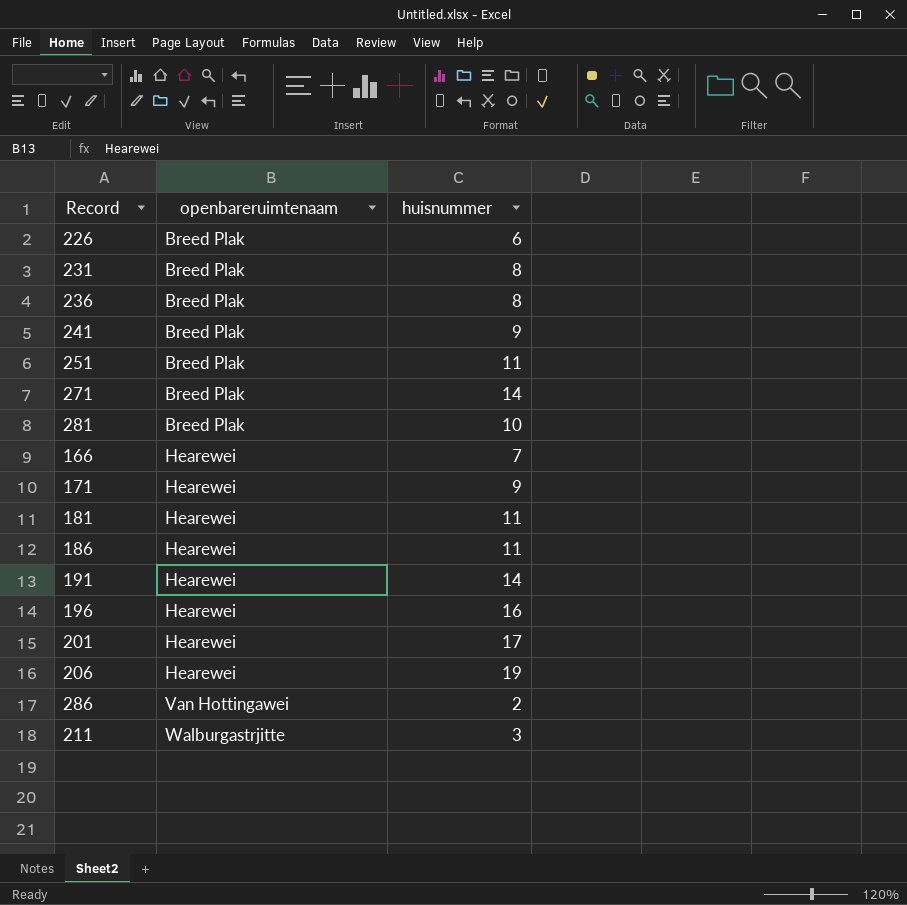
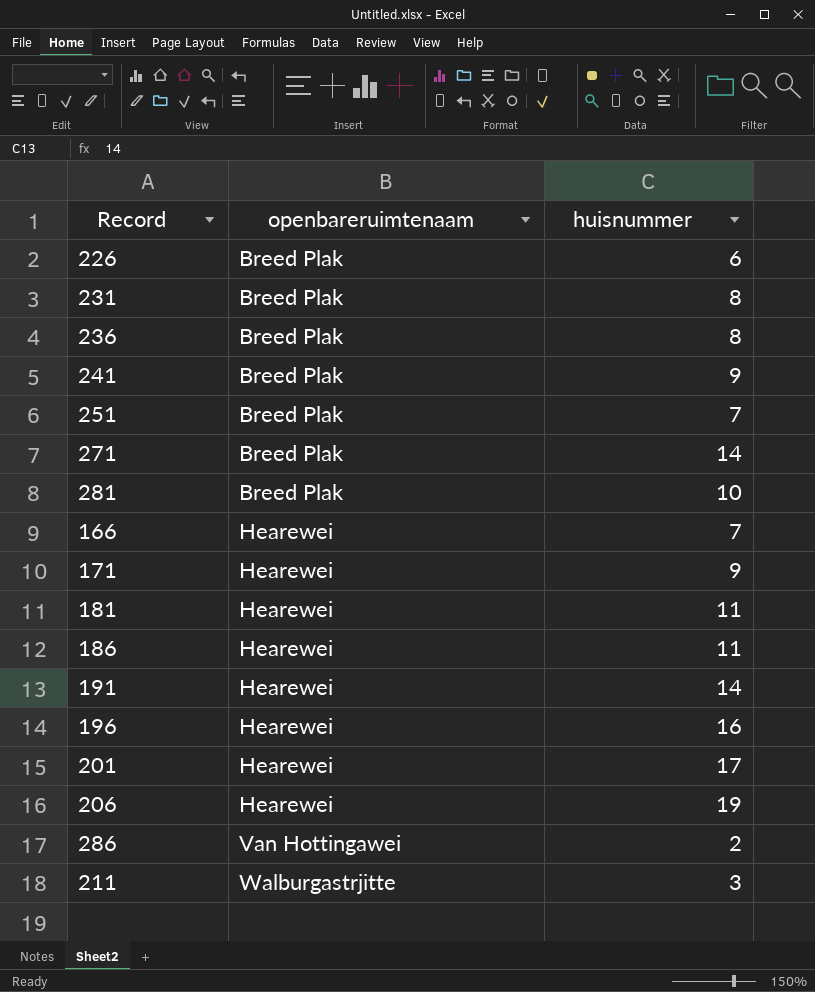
251 | huisnummer: 11 -> 7

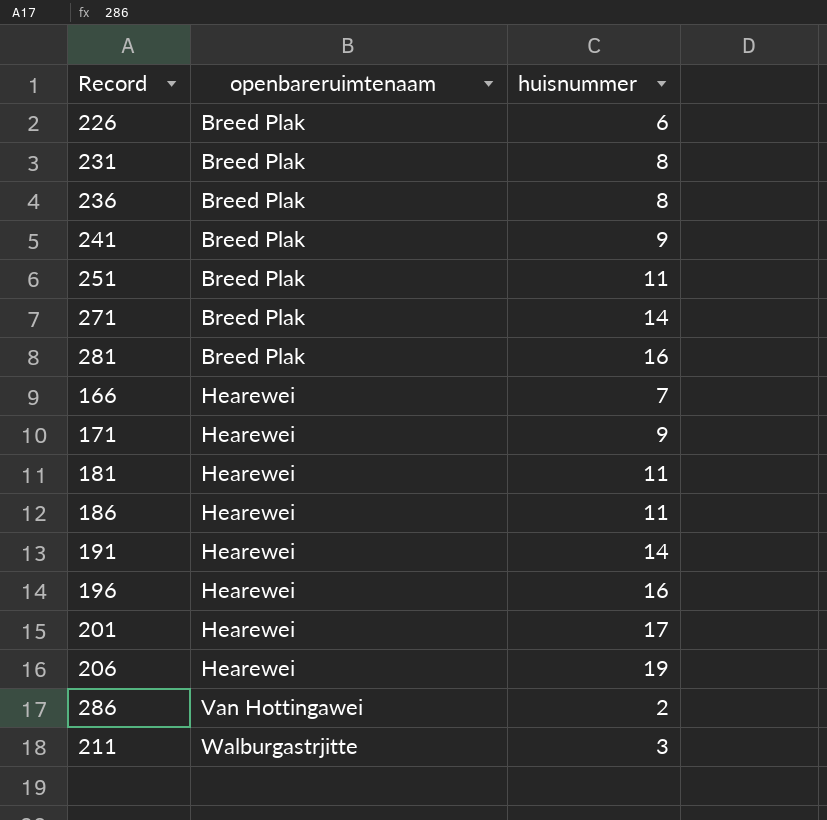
251 | huisnummer: 7 -> 11
281 | huisnummer: 10 -> 16

